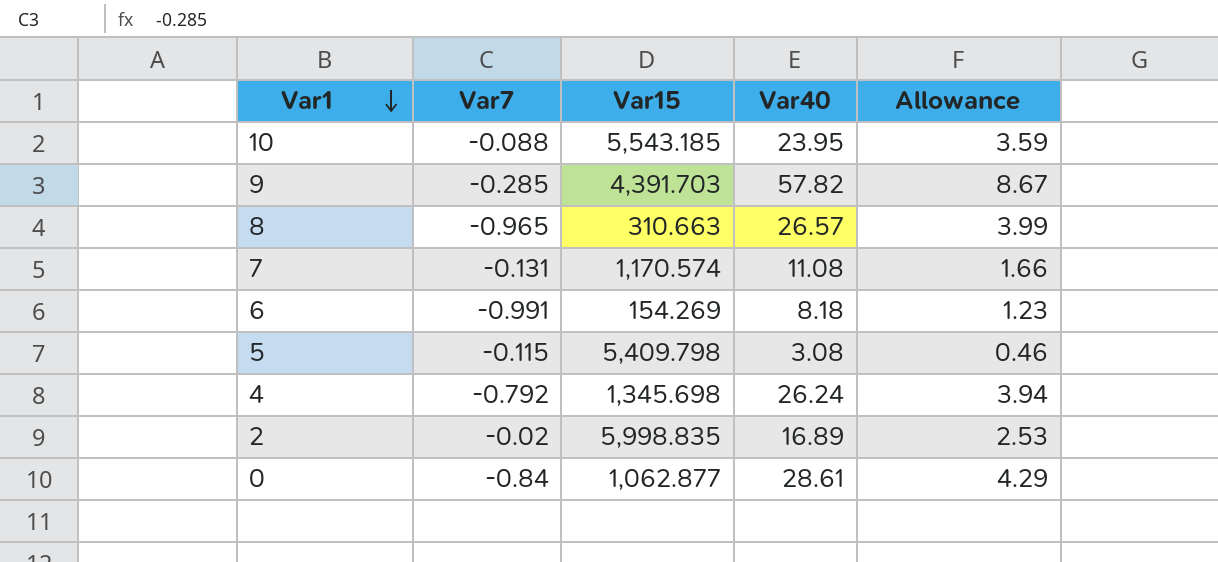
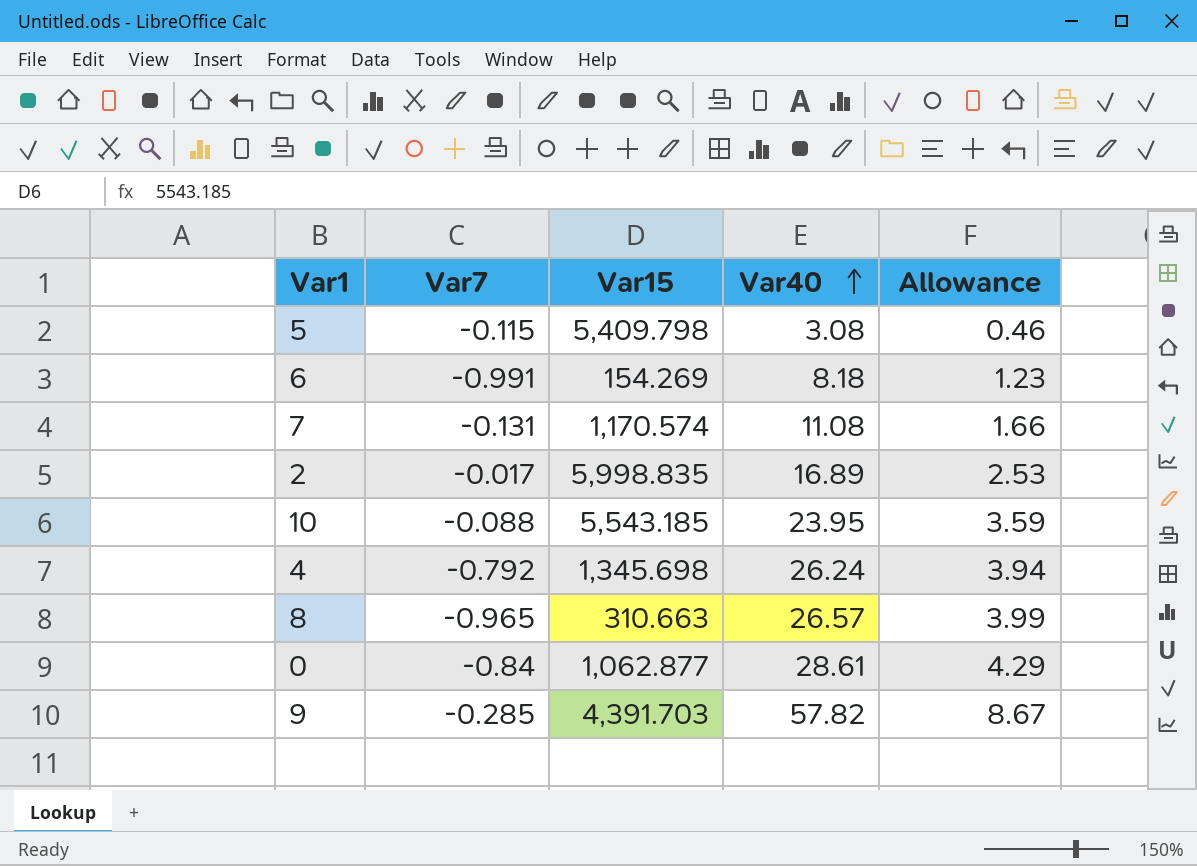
row order: Var1 descending -> Var40 ascending
2 | Var7: -0.02 -> -0.017

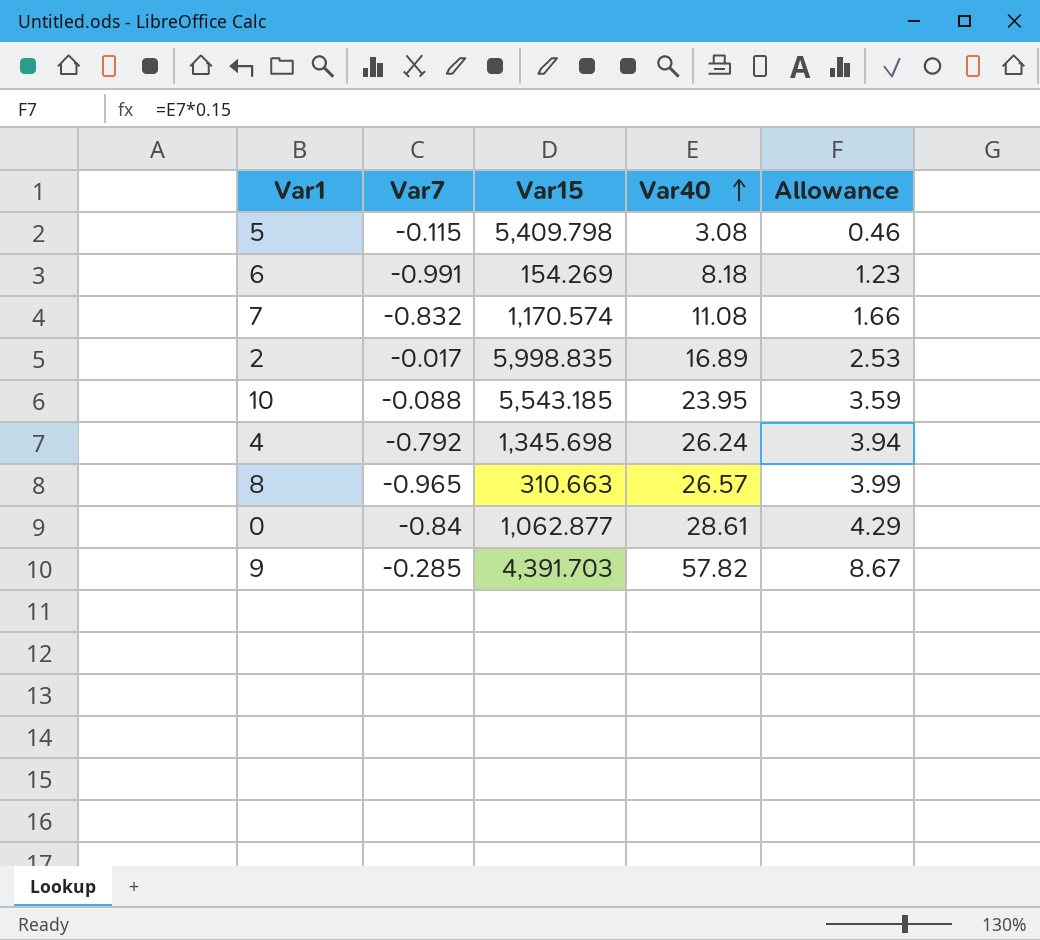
7 | Var7: -0.131 -> -0.832

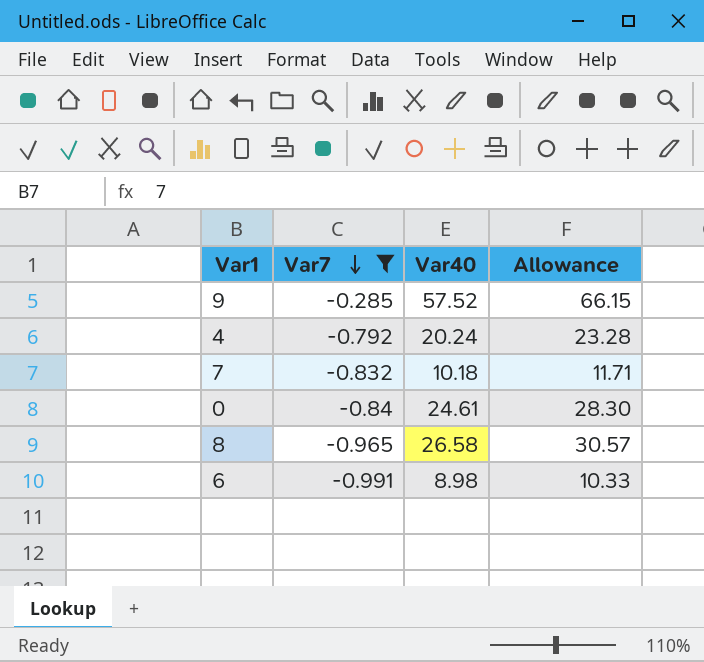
filter: none -> Var7 <= -0.285
row order: Var40 ascending -> Var7 descending
column Var15 | position: 3 -> none
column Allowance | formula: [Var40] * 0.15 -> [Var40] * 1.15
9 | Var40: 57.82 -> 57.52
4 | Var40: 26.24 -> 20.24
7 | Var40: 11.08 -> 10.18
0 | Var40: 28.61 -> 24.61
8 | Var40: 26.57 -> 26.58
6 | Var40: 8.18 -> 8.98

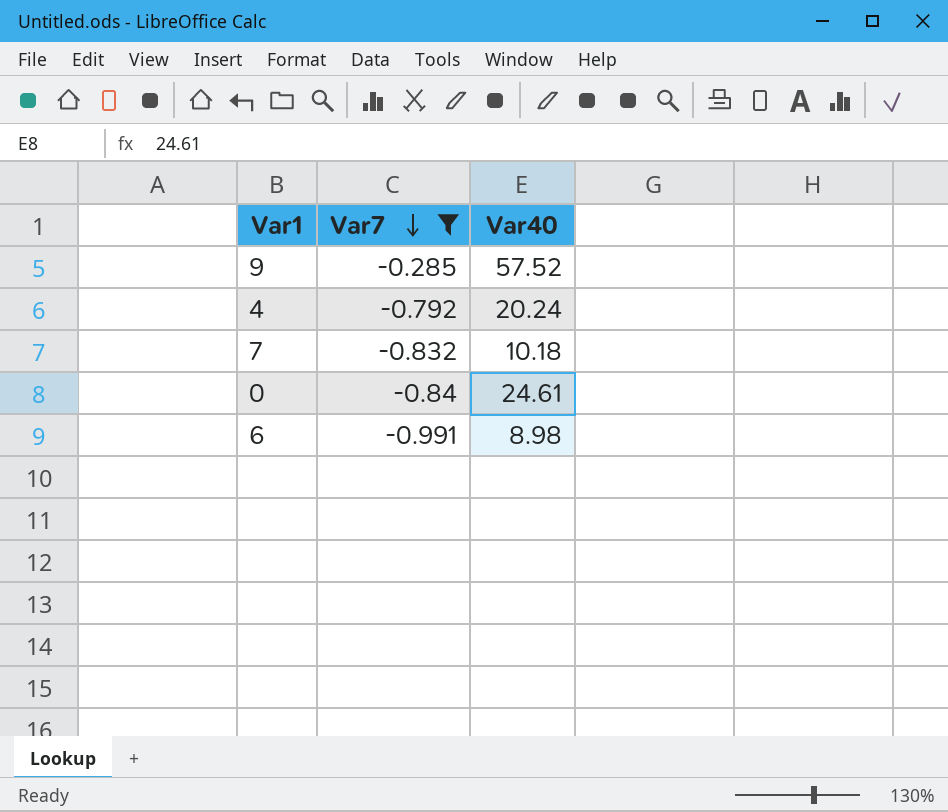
column Allowance | formula: [Var40] * 1.15 -> none
row 8: -0.965 | 26.58 | 30.57 -> none

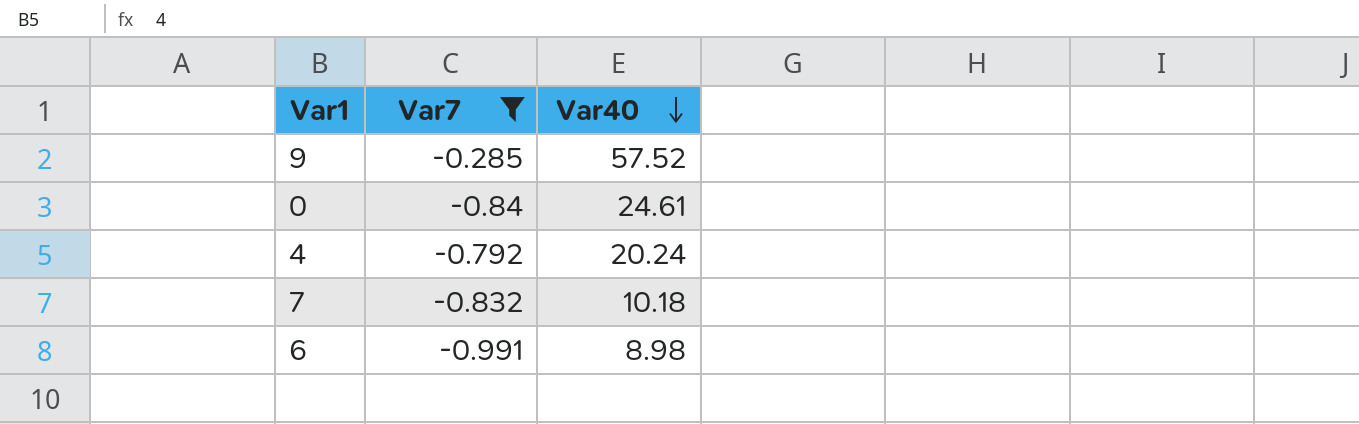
row order: Var7 descending -> Var40 descending

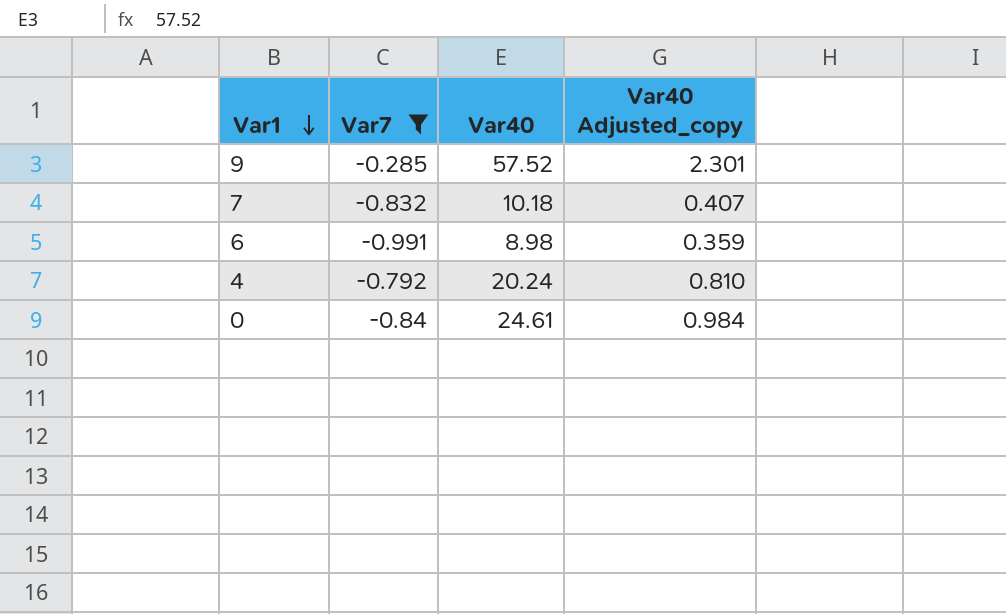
row order: Var40 descending -> Var1 descending
column Var40 Adjusted_copy | formula: none -> [Var40] * 0.04

